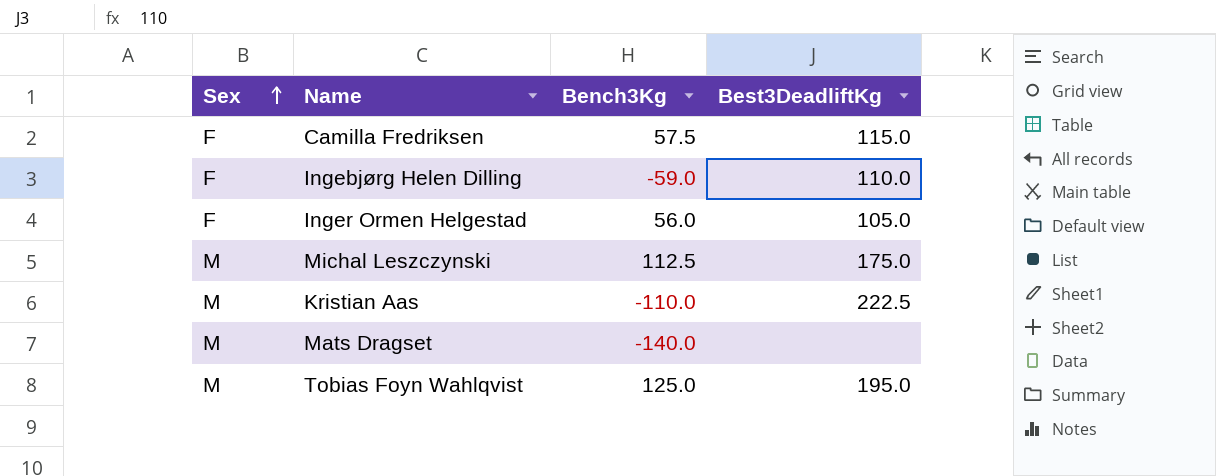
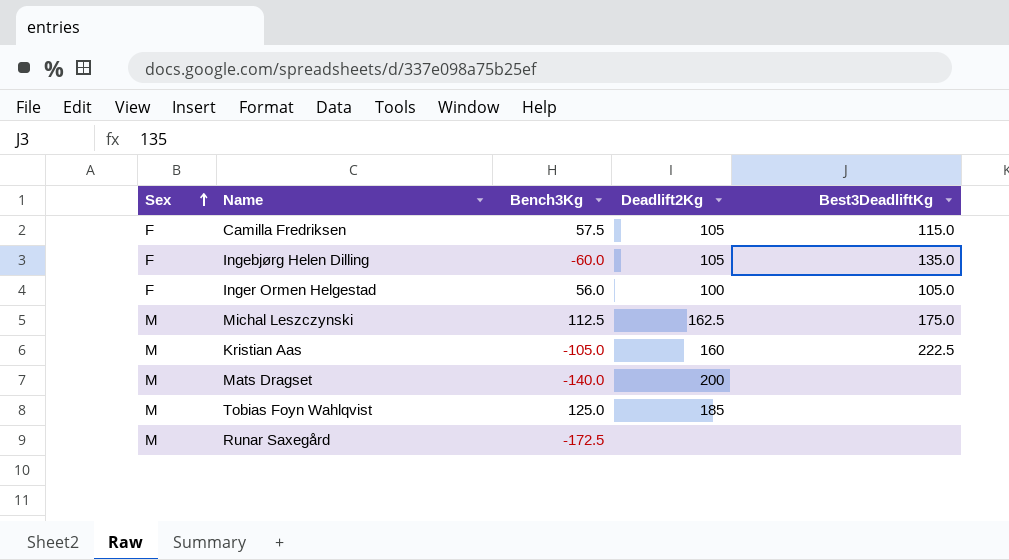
column Deadlift2Kg | position: none -> 4
Ingebjørg Helen Dilling | Bench3Kg: -59.0 -> -60.0
Ingebjørg Helen Dilling | Best3DeadliftKg: 110.0 -> 135.0
Kristian Aas | Bench3Kg: -110.0 -> -105.0
Tobias Foyn Wahlqvist | Best3DeadliftKg: 195.0 -> none
row Runar Saxegård: none -> M | -172.5 | none | none

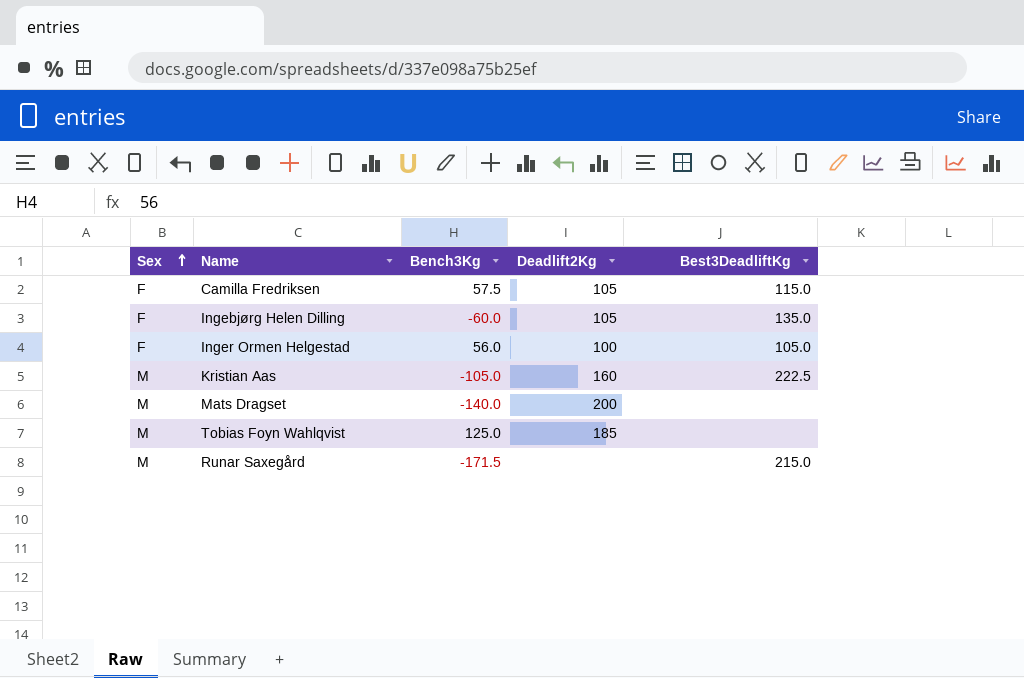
row Michal Leszczynski: M | 112.5 | 162.5 | 175.0 -> none
Runar Saxegård | Bench3Kg: -172.5 -> -171.5
Runar Saxegård | Best3DeadliftKg: none -> 215.0

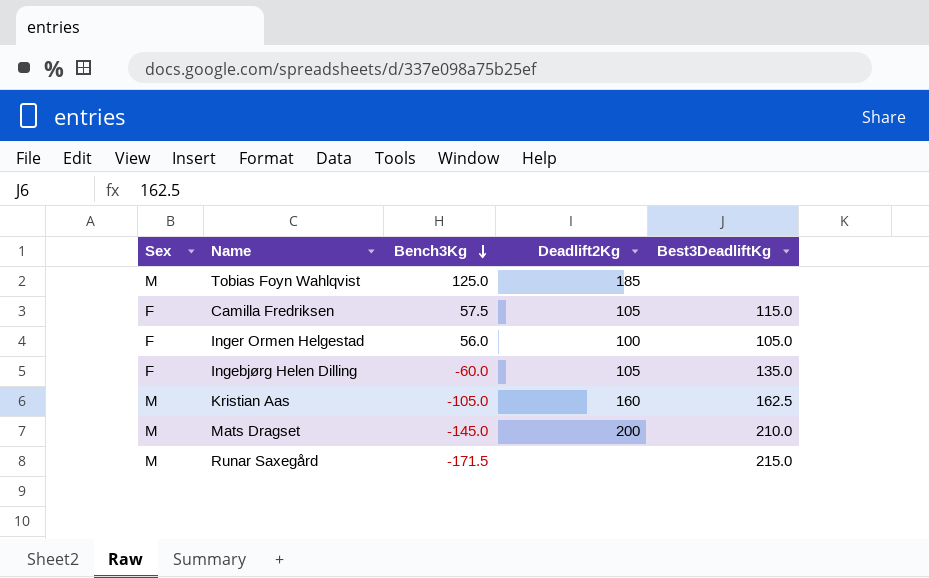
row order: Sex ascending -> Bench3Kg descending
Kristian Aas | Best3DeadliftKg: 222.5 -> 162.5
Mats Dragset | Bench3Kg: -140.0 -> -145.0
Mats Dragset | Best3DeadliftKg: none -> 210.0

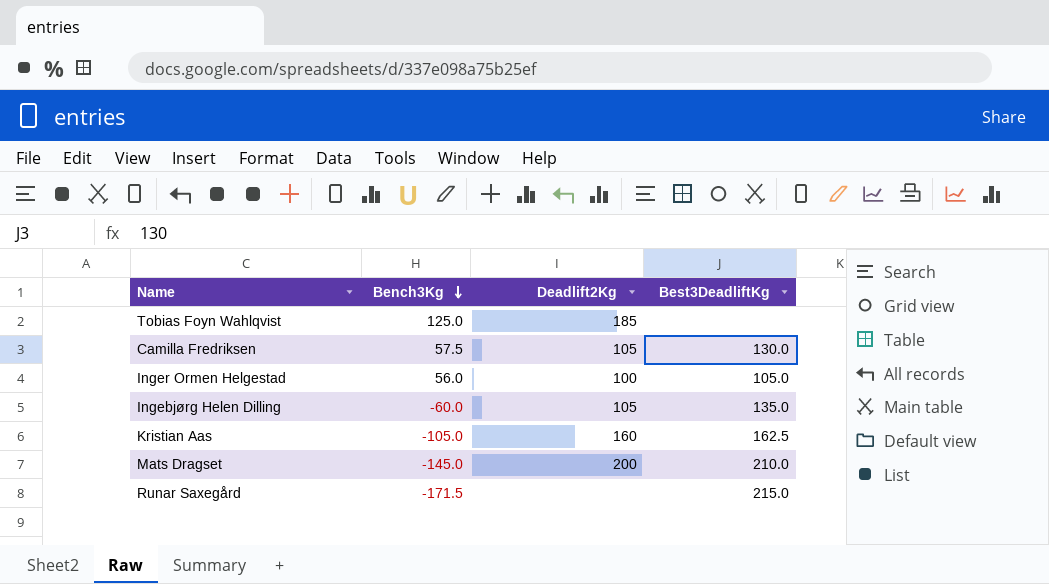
column Sex | position: 1 -> none
Camilla Fredriksen | Best3DeadliftKg: 115.0 -> 130.0

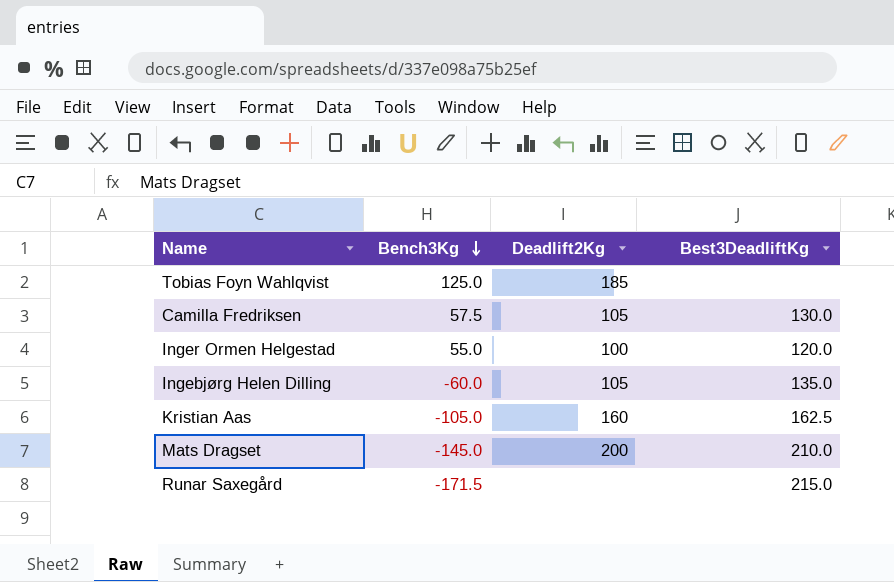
Inger Ormen Helgestad | Bench3Kg: 56.0 -> 55.0
Inger Ormen Helgestad | Best3DeadliftKg: 105.0 -> 120.0

